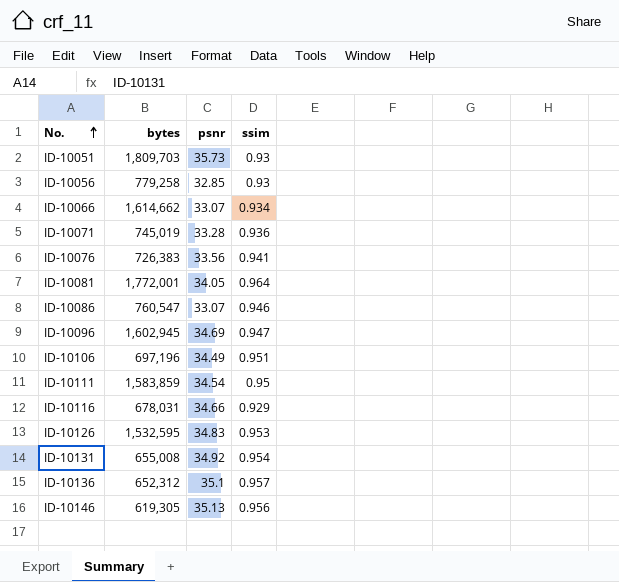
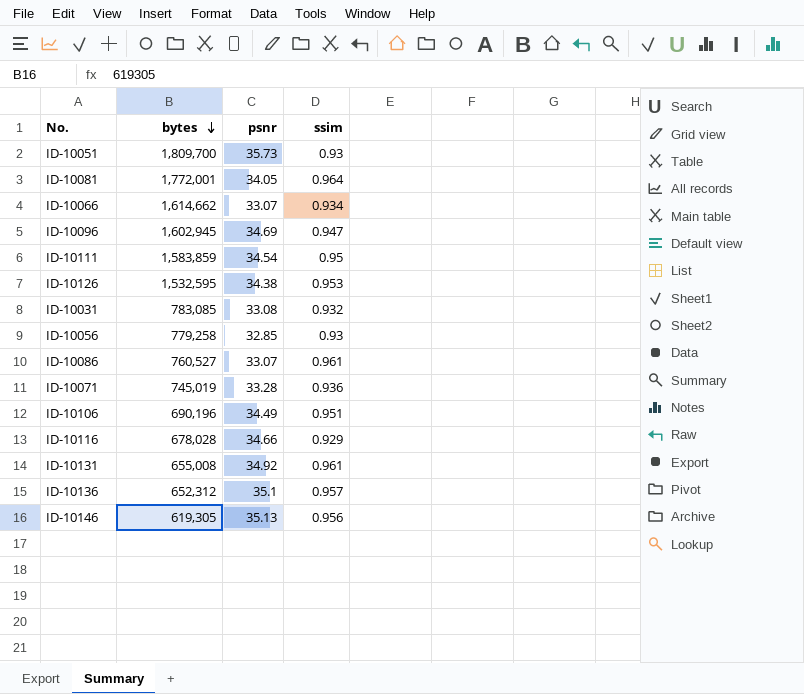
row order: No. ascending -> bytes descending
row ID-10076: 726,383 | 33.56 | 0.941 -> none
ID-10051 | bytes: 1,809,703 -> 1,809,700
ID-10126 | psnr: 34.83 -> 34.38
row ID-10031: none -> 783,085 | 33.08 | 0.932
ID-10086 | bytes: 760,547 -> 760,527
ID-10086 | ssim: 0.946 -> 0.961
ID-10106 | bytes: 697,196 -> 690,196
ID-10116 | bytes: 678,031 -> 678,028
ID-10131 | ssim: 0.954 -> 0.961

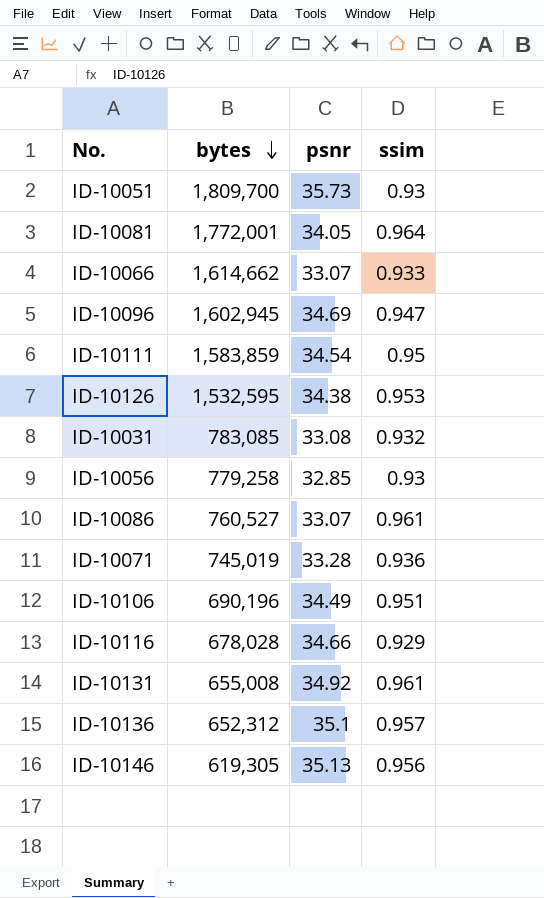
ID-10066 | ssim: 0.934 -> 0.933

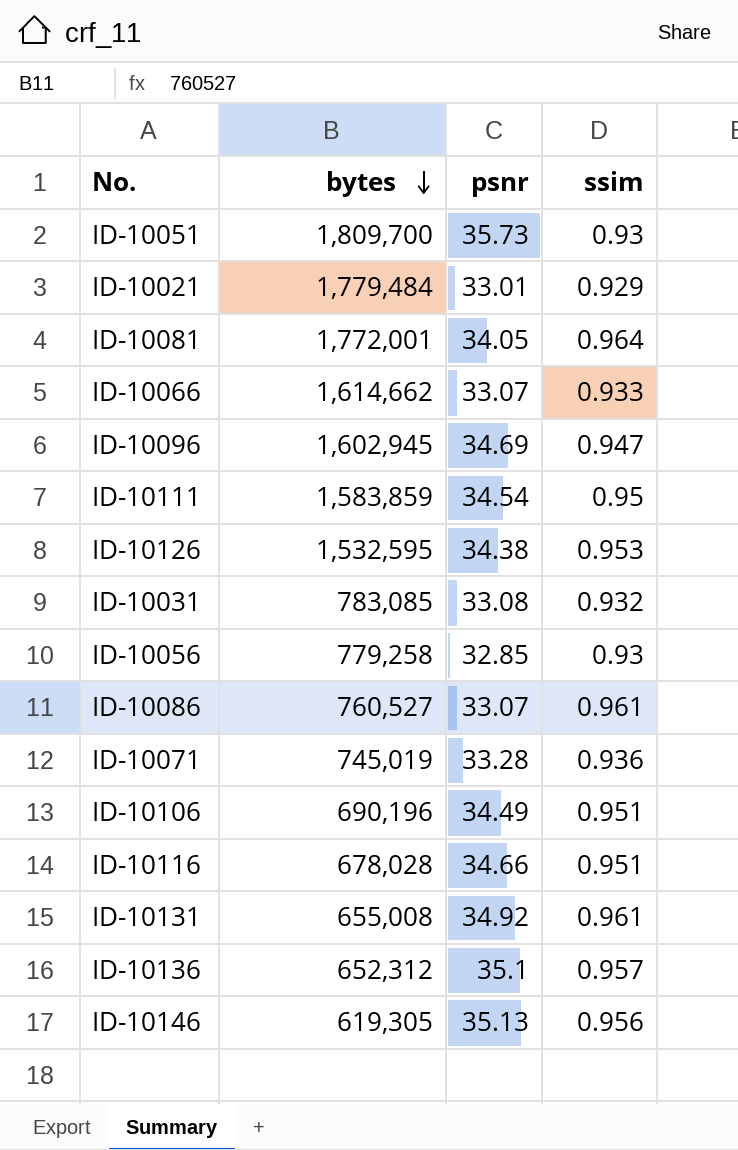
row ID-10021: none -> 1,779,484 | 33.01 | 0.929
ID-10116 | ssim: 0.929 -> 0.951

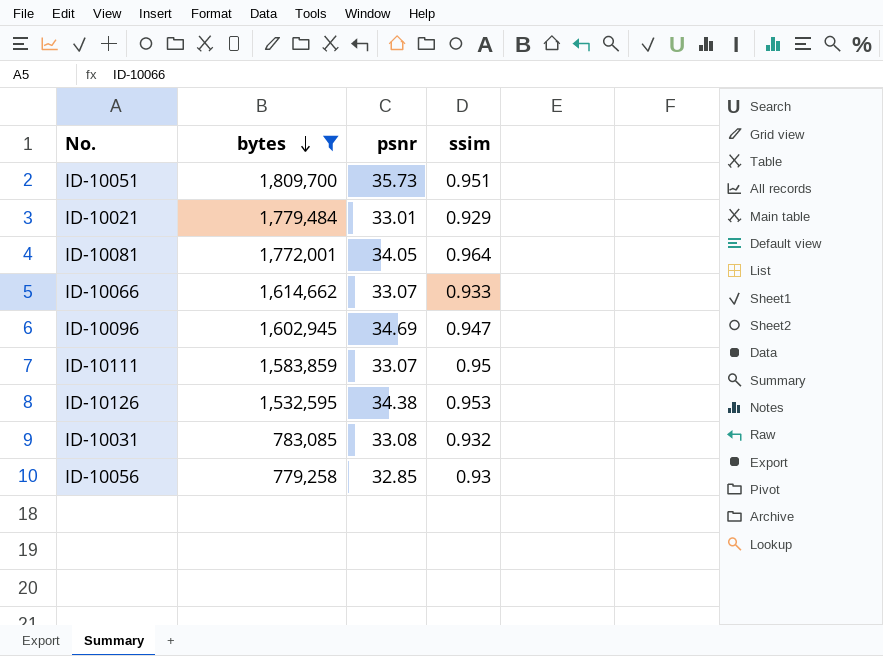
filter: none -> bytes >= 779,258
ID-10051 | ssim: 0.93 -> 0.951
ID-10111 | psnr: 34.54 -> 33.07

